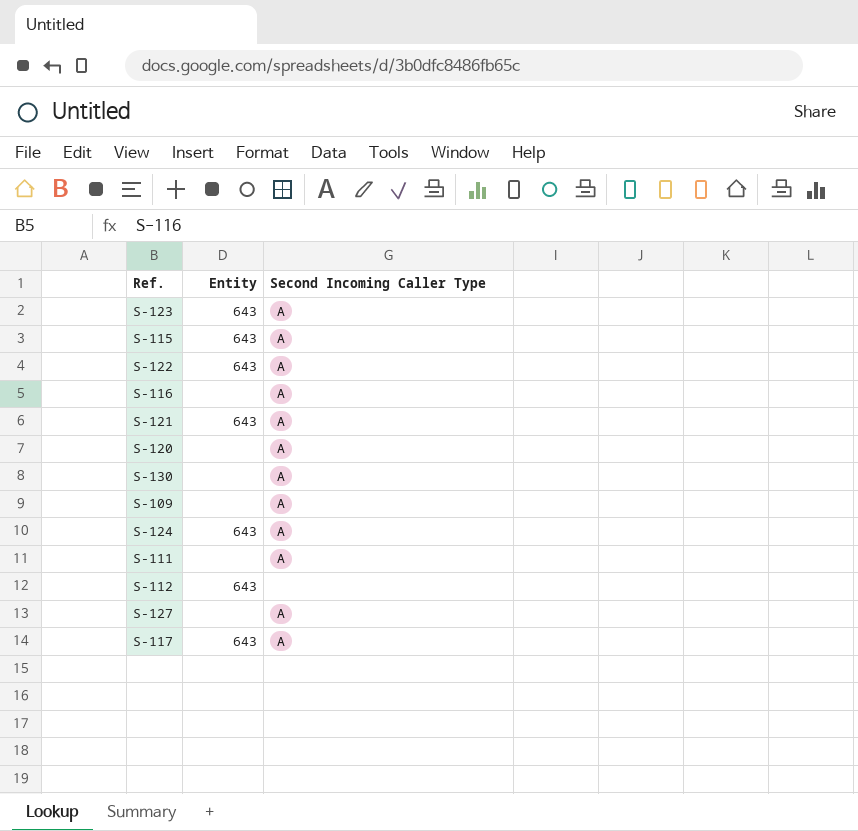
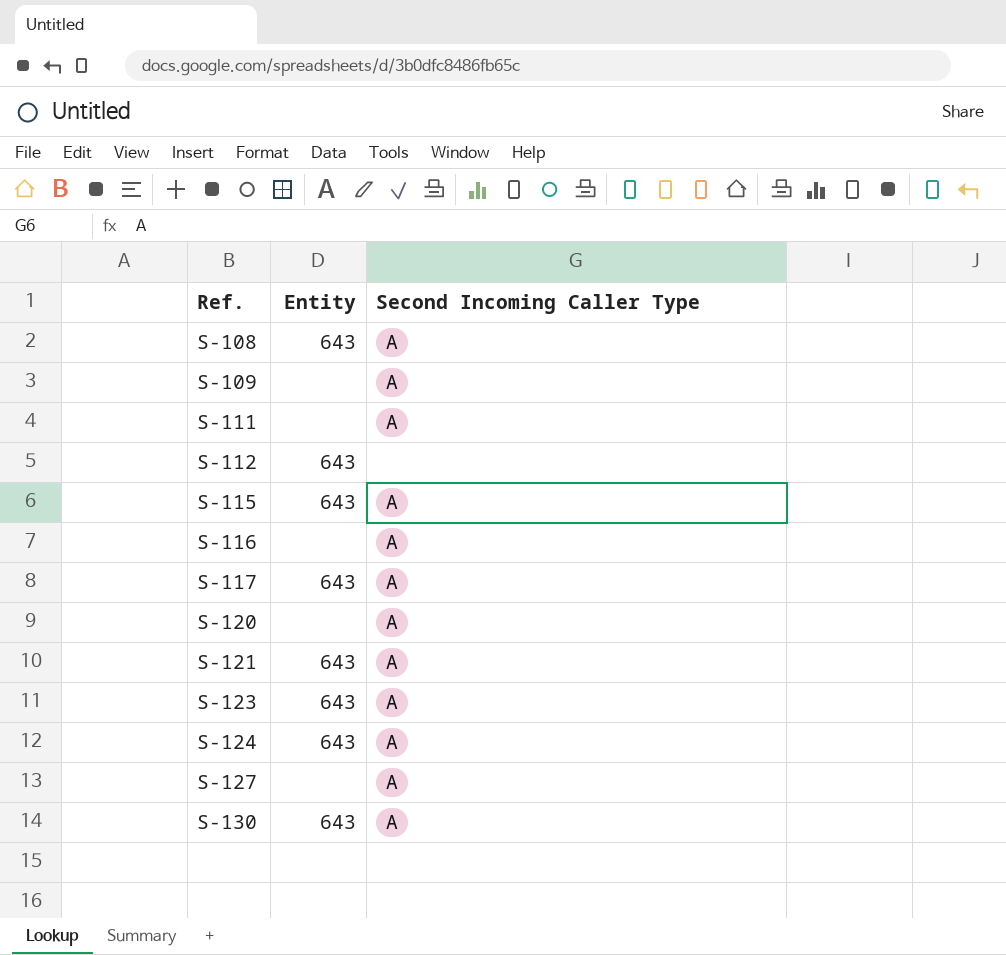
row order: none -> Ref. ascending
row S-122: 643 | A -> none
row S-108: none -> 643 | A
S-130 | Entity: none -> 643

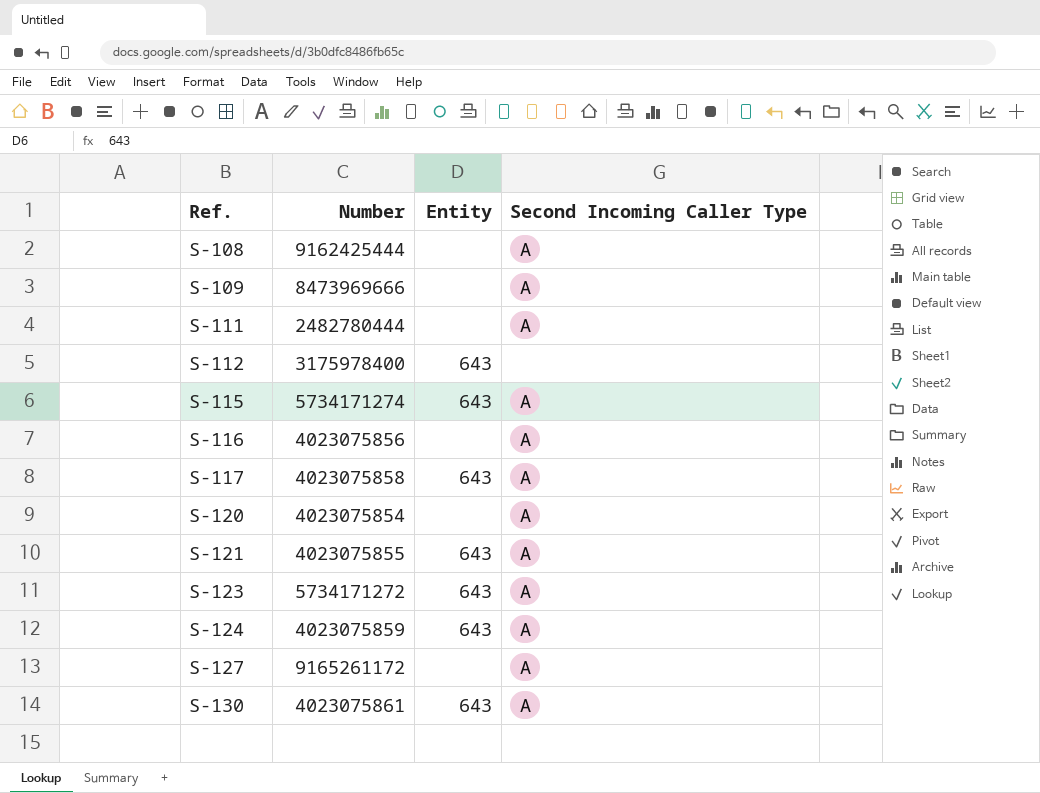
column Number | position: none -> 2
S-108 | Entity: 643 -> none

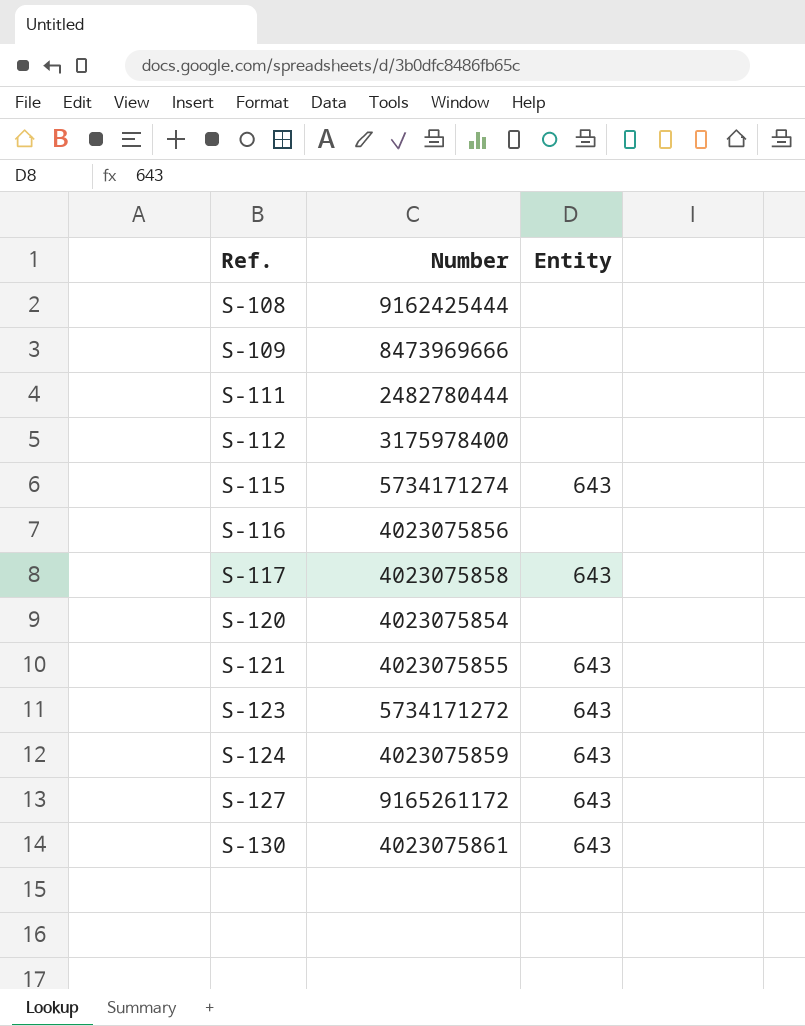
column Second Incoming Caller Type | position: 4 -> none
S-112 | Entity: 643 -> none
S-127 | Entity: none -> 643

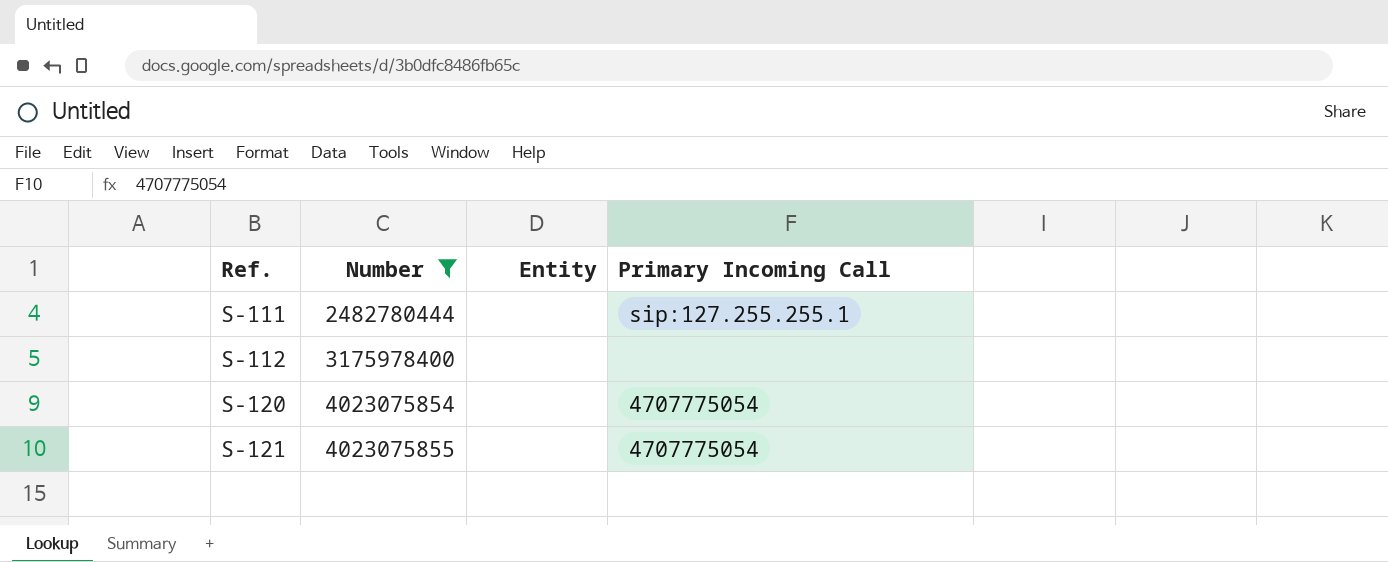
filter: none -> Number <= 4023075855
column Primary Incoming Call | position: none -> 4
S-121 | Entity: 643 -> none

